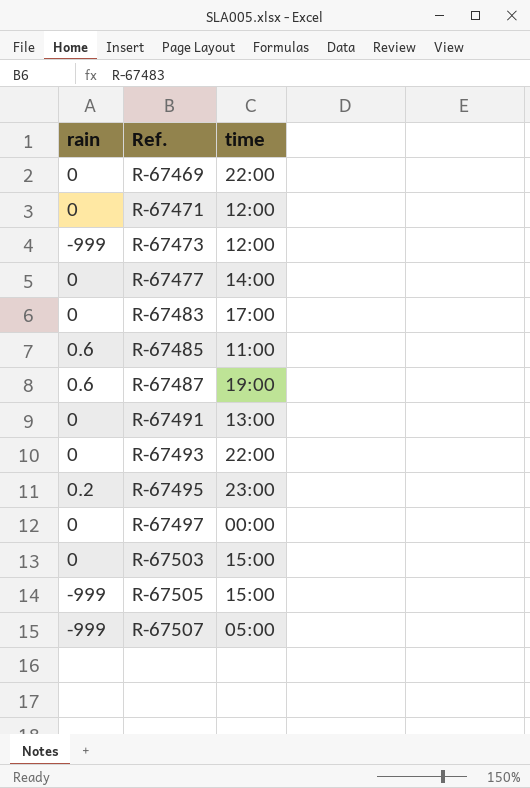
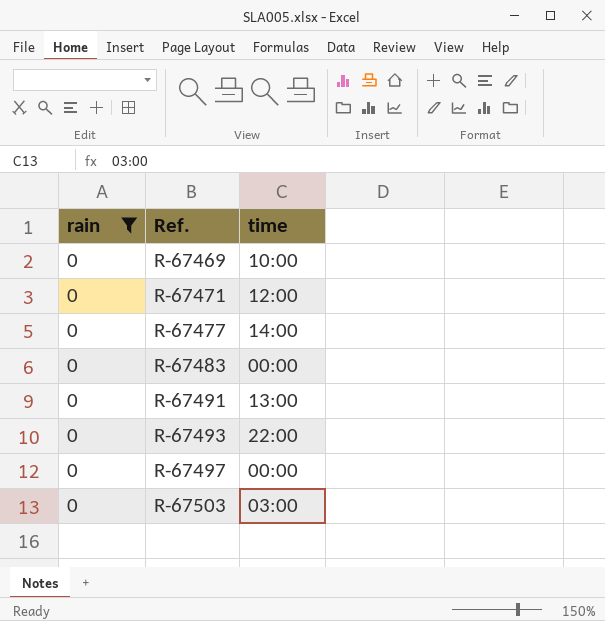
filter: none -> rain = 0
R-67469 | time: 22:00 -> 10:00
R-67483 | time: 17:00 -> 00:00
R-67503 | time: 15:00 -> 03:00

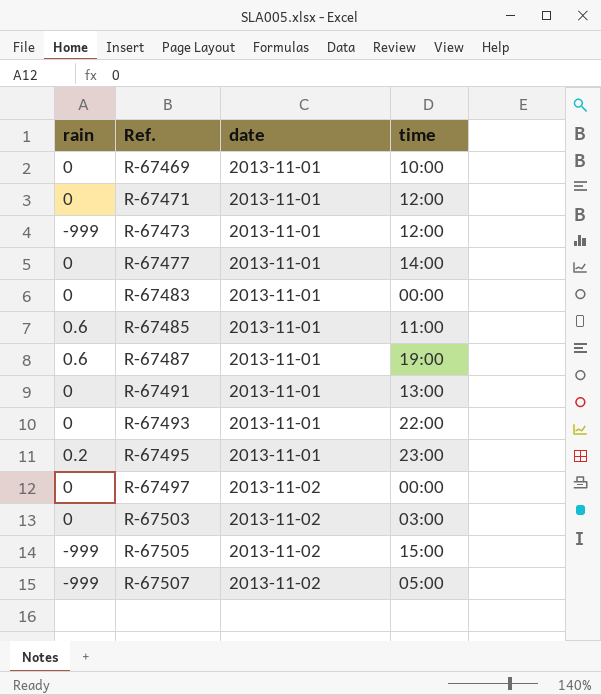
filter: rain = 0 -> none
column date | position: none -> 3

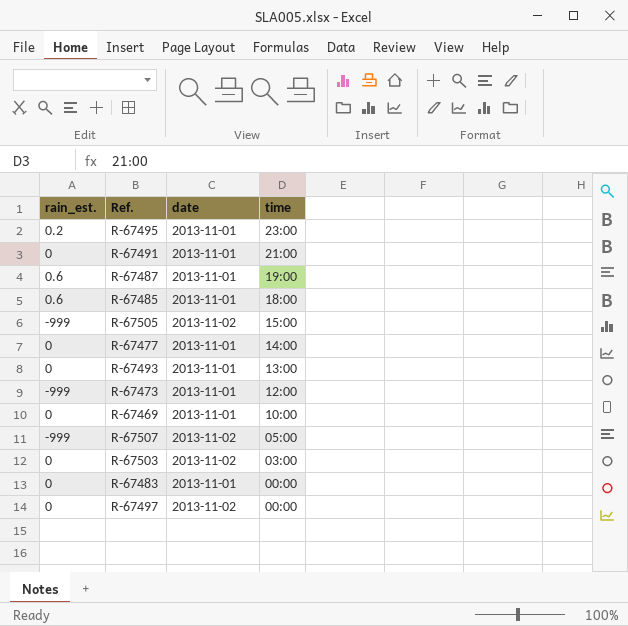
row order: Ref. ascending -> time descending
column name: rain -> rain_est.
row R-67471: 0 | 2013-11-01 | 12:00 -> none
R-67491 | time: 13:00 -> 21:00
R-67485 | time: 11:00 -> 18:00
R-67493 | time: 22:00 -> 13:00

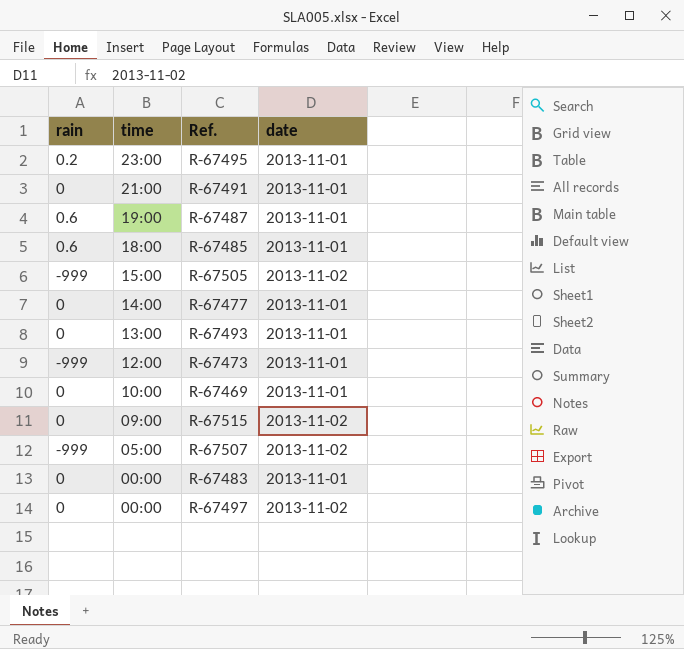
column name: rain_est. -> rain
column time | position: 4 -> 2
row R-67503: 0 | 2013-11-02 | 03:00 -> none
row R-67515: none -> 0 | 09:00 | 2013-11-02

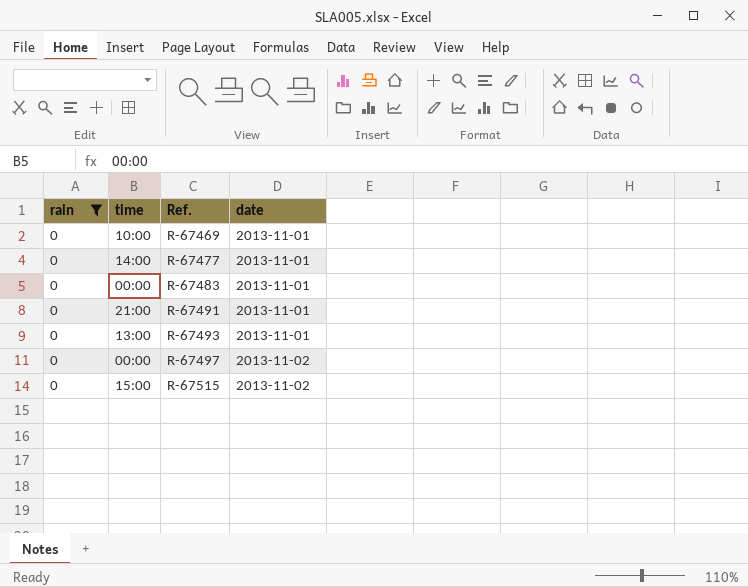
filter: none -> rain = 0
row order: time descending -> Ref. ascending
R-67515 | time: 09:00 -> 15:00

